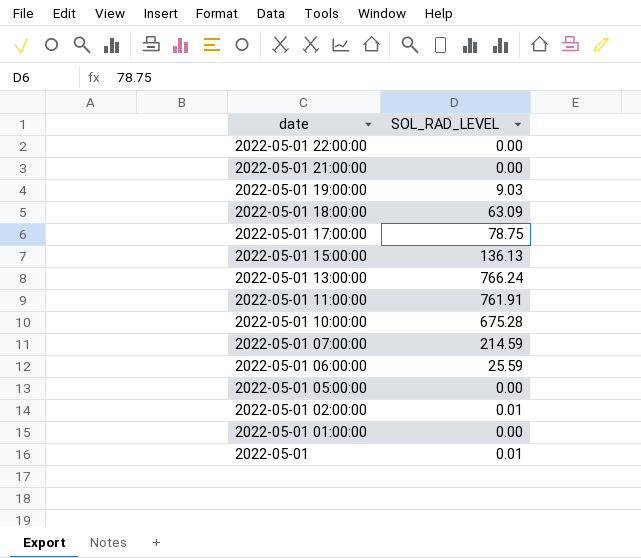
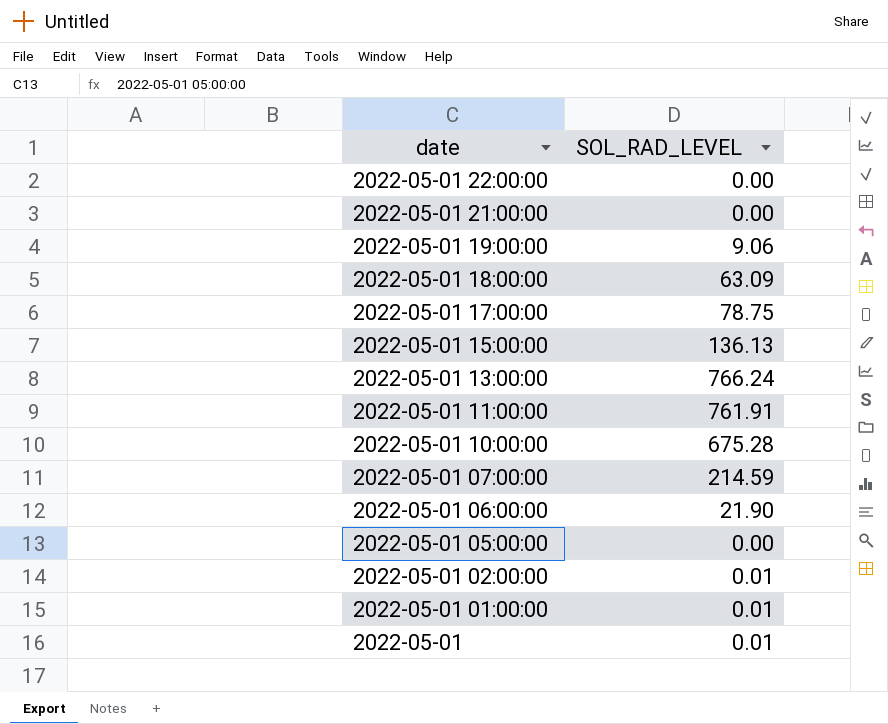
2022-05-01 19:00:00 | SOL_RAD_LEVEL: 9.03 -> 9.06
2022-05-01 06:00:00 | SOL_RAD_LEVEL: 25.59 -> 21.90
2022-05-01 01:00:00 | SOL_RAD_LEVEL: 0.00 -> 0.01

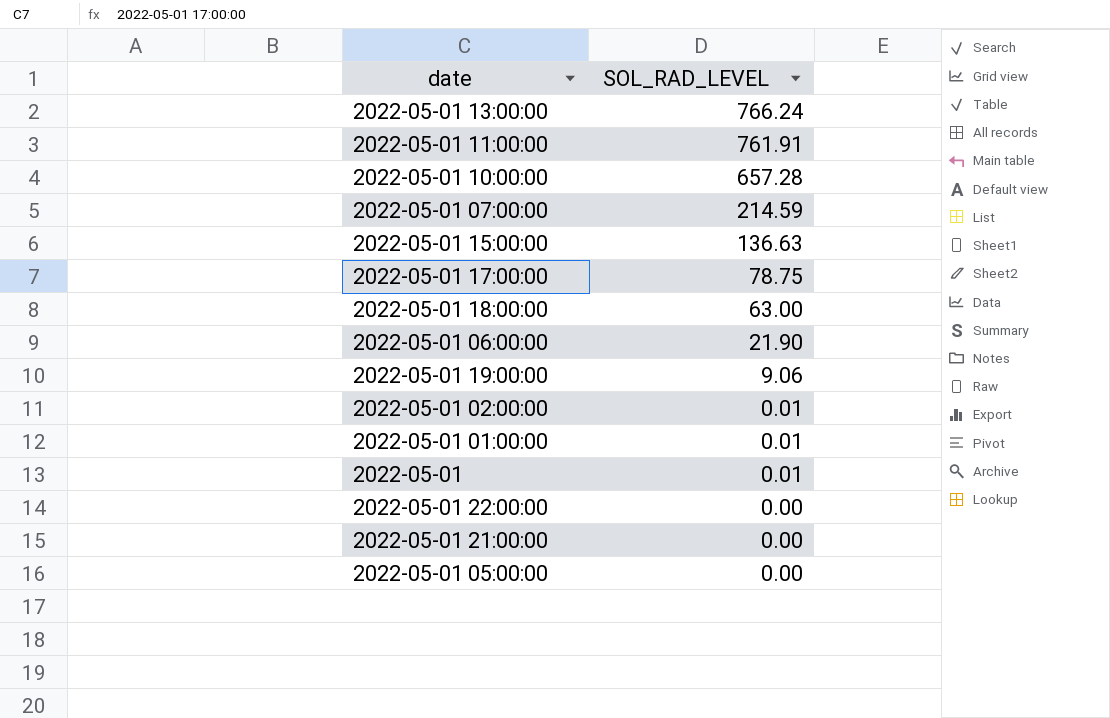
row order: date descending -> SOL_RAD_LEVEL descending
2022-05-01 10:00:00 | SOL_RAD_LEVEL: 675.28 -> 657.28
2022-05-01 15:00:00 | SOL_RAD_LEVEL: 136.13 -> 136.63
2022-05-01 18:00:00 | SOL_RAD_LEVEL: 63.09 -> 63.00

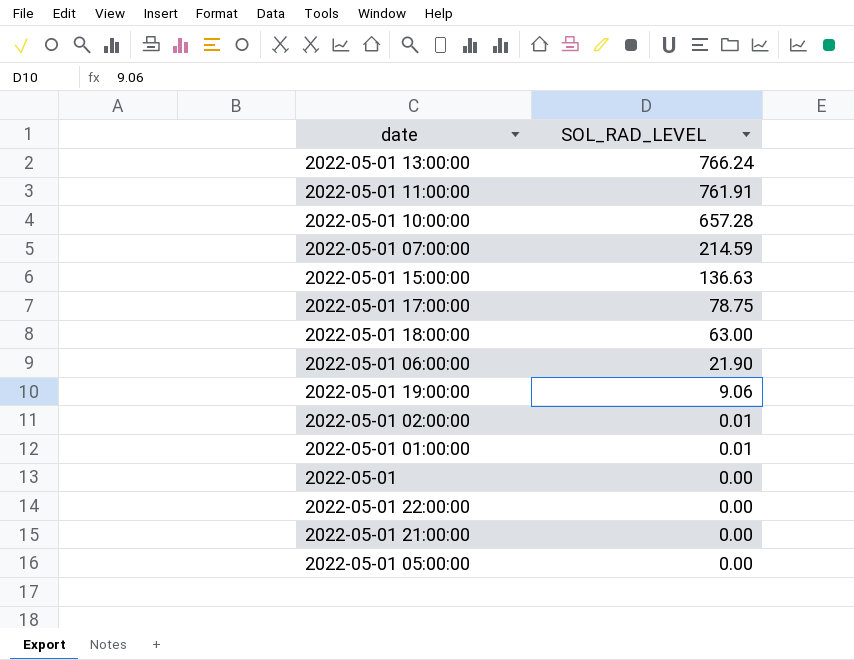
2022-05-01 | SOL_RAD_LEVEL: 0.01 -> 0.00

